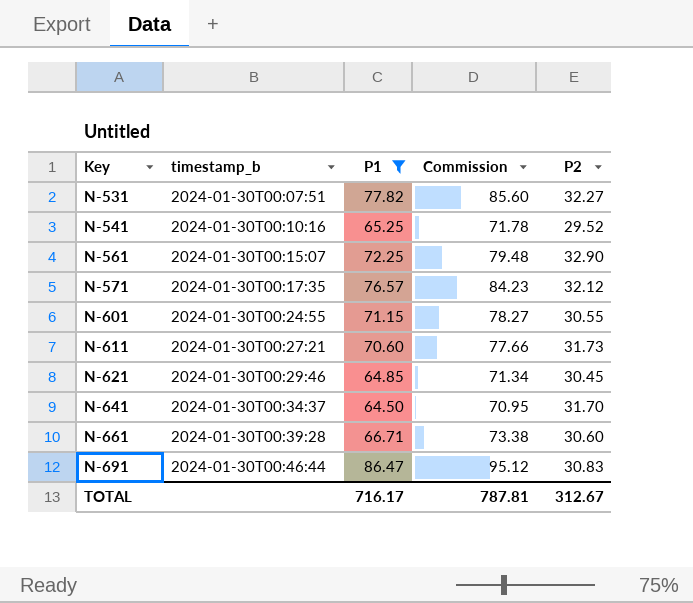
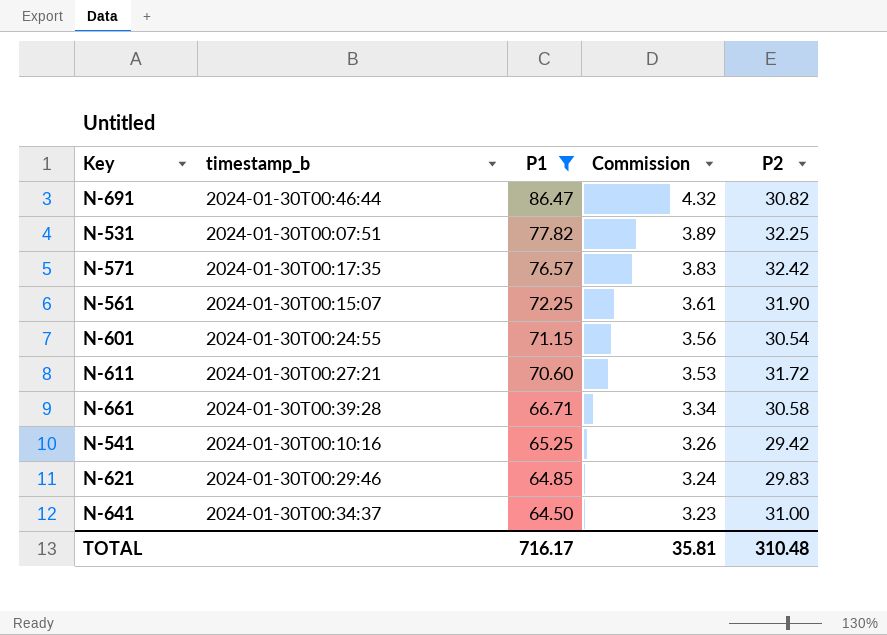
row order: Key ascending -> P1 descending
column Commission | formula: [P1] * 1.1 -> [P1] * 0.05
N-691 | P2: 30.83 -> 30.82
N-531 | P2: 32.27 -> 32.25
N-571 | P2: 32.12 -> 32.42
N-561 | P2: 32.90 -> 31.90
N-601 | P2: 30.55 -> 30.54
N-611 | P2: 31.73 -> 31.72
N-661 | P2: 30.60 -> 30.58
N-541 | P2: 29.52 -> 29.42
N-621 | P2: 30.45 -> 29.83
N-641 | P2: 31.70 -> 31.00
TOTAL | Commission: 787.81 -> 35.81
TOTAL | P2: 312.67 -> 310.48

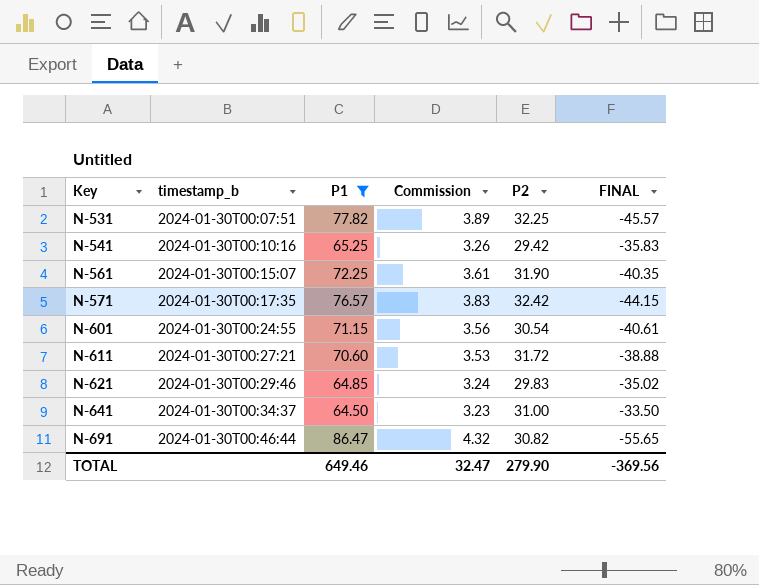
row order: P1 descending -> Key ascending
column FINAL | formula: none -> [P2] - [P1]
row N-661: 2024-01-30T00:39:28 | 66.71 | 3.34 | 30.58 -> none
TOTAL | P1: 716.17 -> 649.46
TOTAL | Commission: 35.81 -> 32.47
TOTAL | P2: 310.48 -> 279.90

